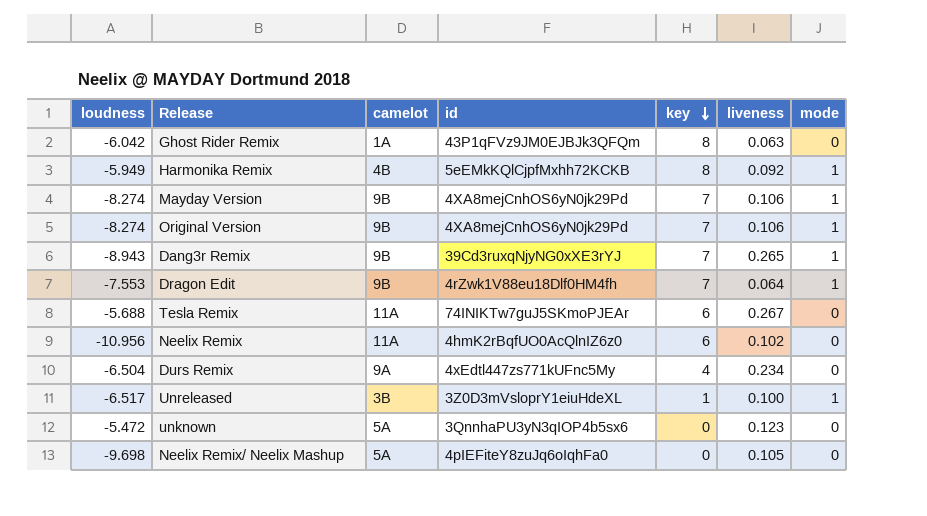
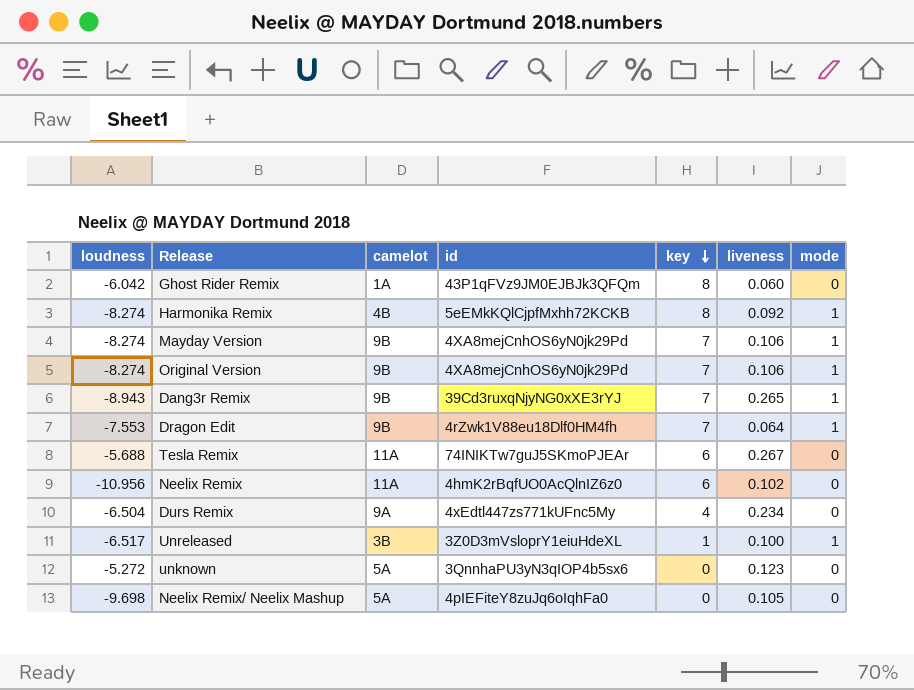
Ghost Rider Remix | liveness: 0.063 -> 0.060
Harmonika Remix | loudness: -5.949 -> -8.274
unknown | loudness: -5.472 -> -5.272

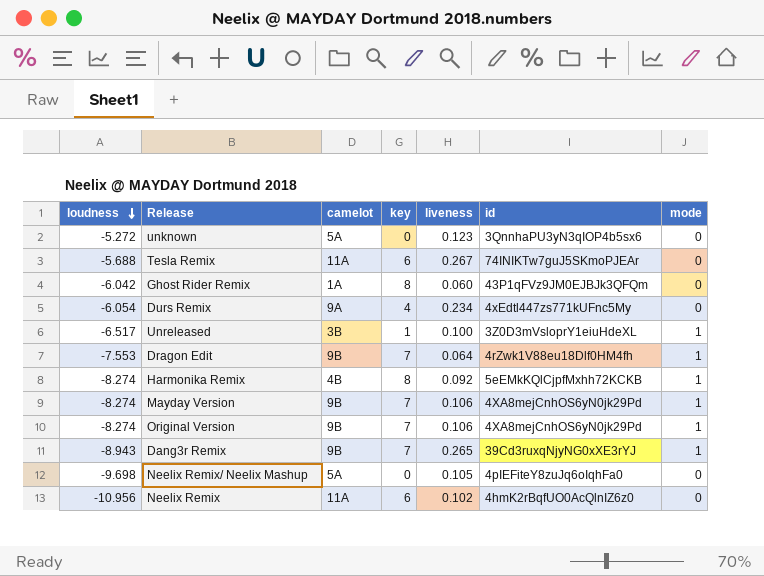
row order: key descending -> loudness descending
column id | position: 4 -> 6
Durs Remix | loudness: -6.504 -> -6.054

